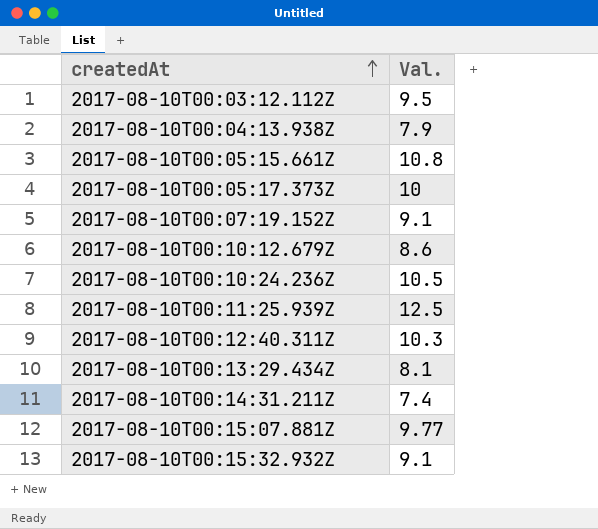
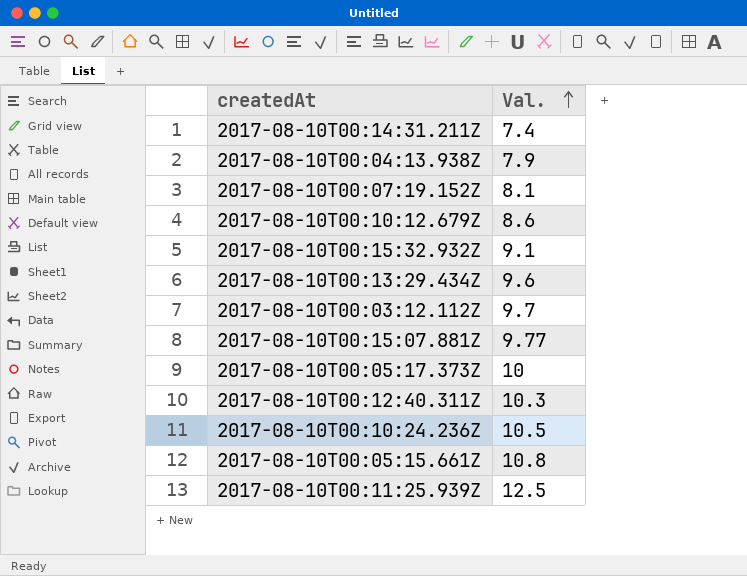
row order: createdAt ascending -> Val. ascending
2017-08-10T00:07:19.152Z | Val.: 9.1 -> 8.1
2017-08-10T00:13:29.434Z | Val.: 8.1 -> 9.6
2017-08-10T00:03:12.112Z | Val.: 9.5 -> 9.7

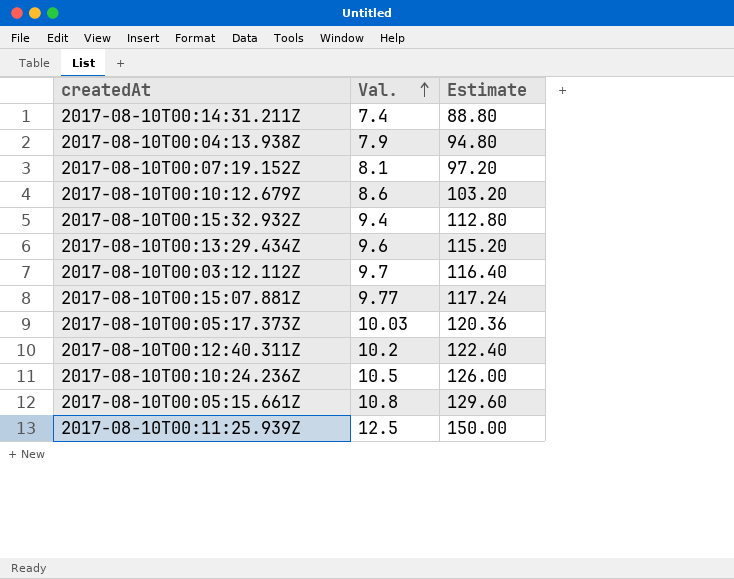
column Estimate | formula: none -> [Val.] * 12
2017-08-10T00:15:32.932Z | Val.: 9.1 -> 9.4
2017-08-10T00:05:17.373Z | Val.: 10 -> 10.03
2017-08-10T00:12:40.311Z | Val.: 10.3 -> 10.2

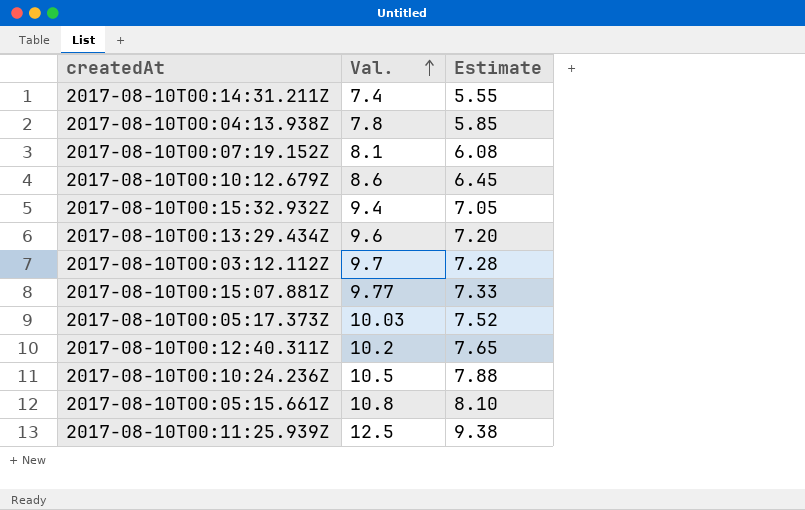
column Estimate | formula: [Val.] * 12 -> [Val.] * 0.75
2017-08-10T00:04:13.938Z | Val.: 7.9 -> 7.8

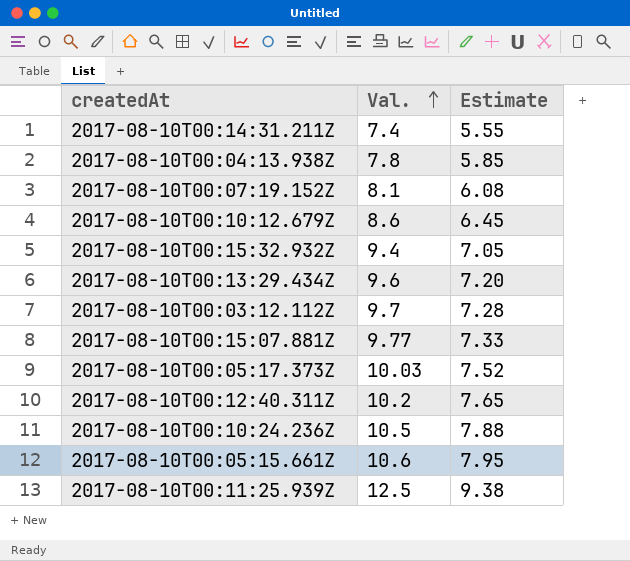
2017-08-10T00:05:15.661Z | Val.: 10.8 -> 10.6
2017-08-10T00:05:15.661Z | Estimate: 8.10 -> 7.95

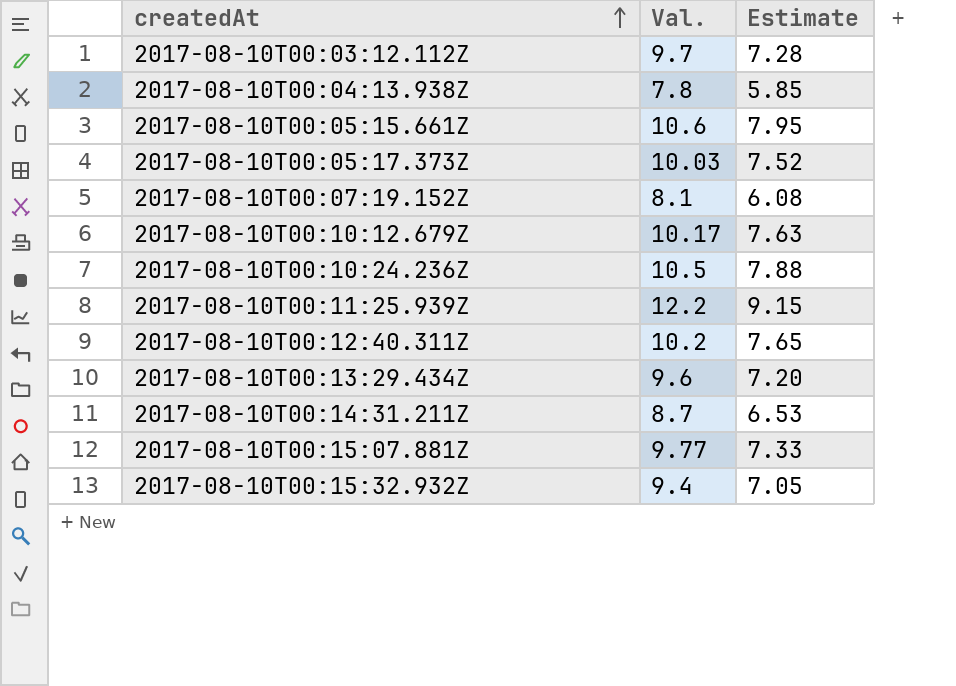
row order: Val. ascending -> createdAt ascending
2017-08-10T00:10:12.679Z | Val.: 8.6 -> 10.17
2017-08-10T00:10:12.679Z | Estimate: 6.45 -> 7.63
2017-08-10T00:11:25.939Z | Val.: 12.5 -> 12.2
2017-08-10T00:11:25.939Z | Estimate: 9.38 -> 9.15
2017-08-10T00:14:31.211Z | Val.: 7.4 -> 8.7
2017-08-10T00:14:31.211Z | Estimate: 5.55 -> 6.53

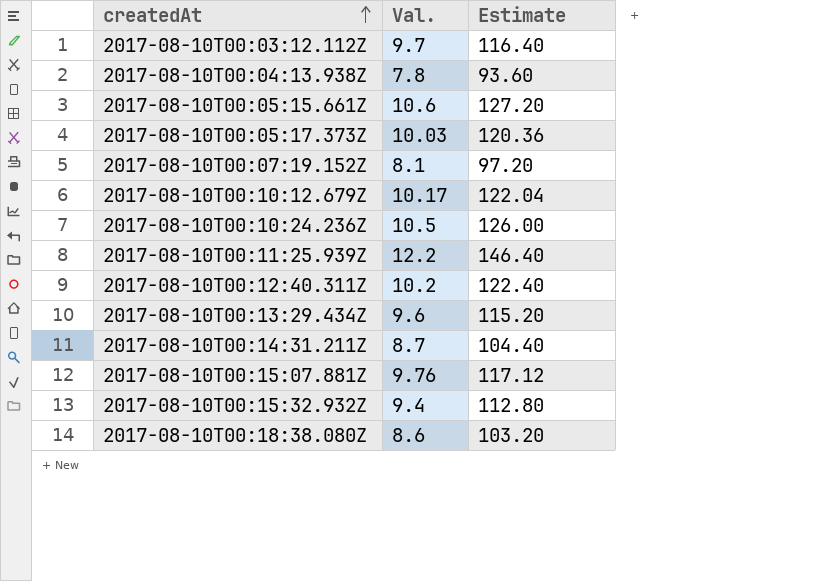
column Estimate | formula: [Val.] * 0.75 -> [Val.] * 12
2017-08-10T00:15:07.881Z | Val.: 9.77 -> 9.76
row 2017-08-10T00:18:38.080Z: none -> 8.6 | 103.20

